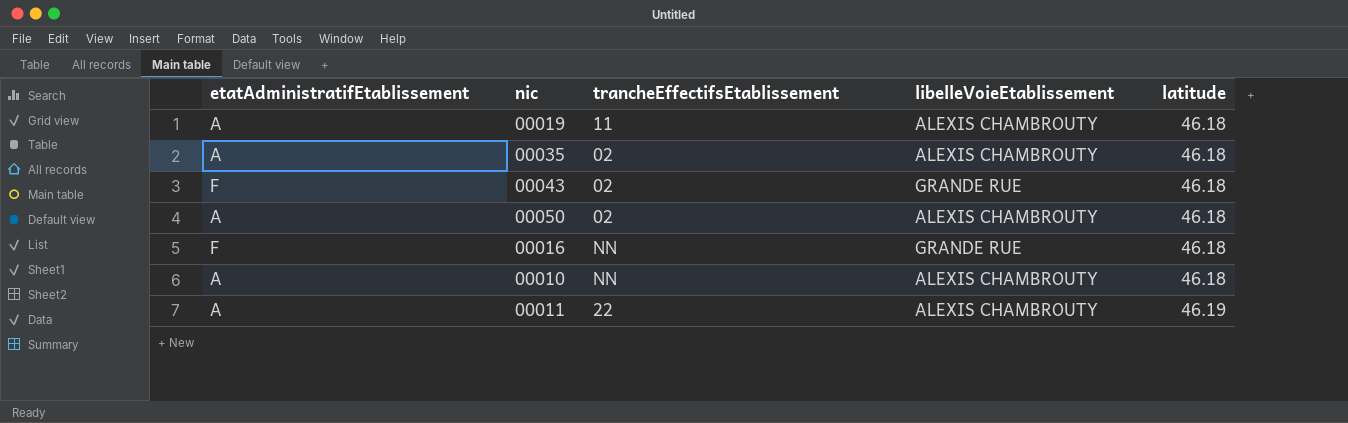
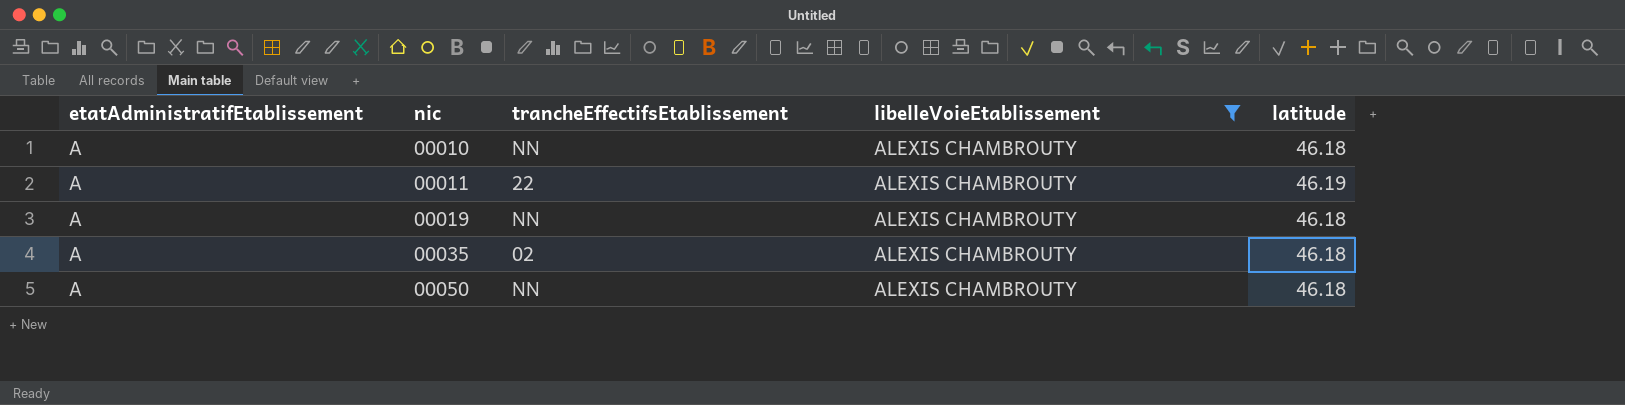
filter: none -> libelleVoieEtablissement = ALEXIS CHAMBROUTY
row order: latitude ascending -> nic ascending
00019 | trancheEffectifsEtablissement: 11 -> NN
00050 | trancheEffectifsEtablissement: 02 -> NN

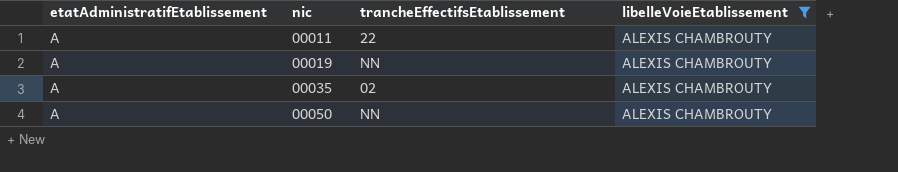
column latitude | position: 5 -> none
row 00010: A | NN | ALEXIS CHAMBROUTY | 46.18 -> none

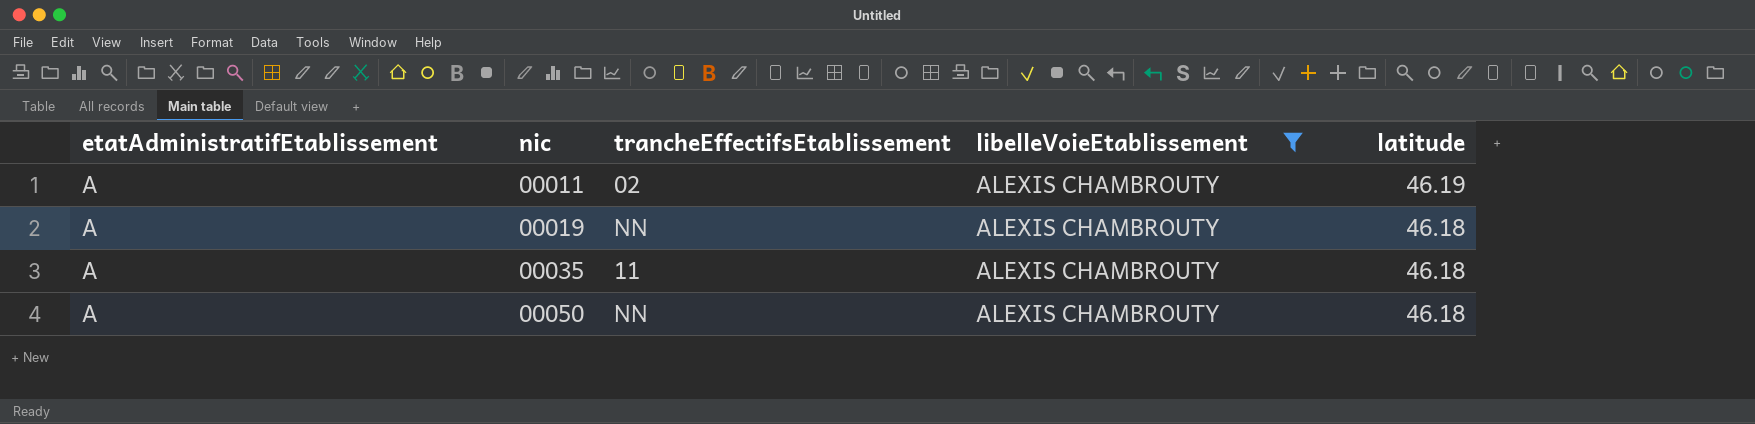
column latitude | position: none -> 5
00011 | trancheEffectifsEtablissement: 22 -> 02
00035 | trancheEffectifsEtablissement: 02 -> 11

